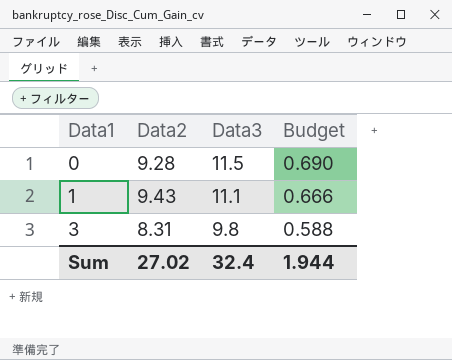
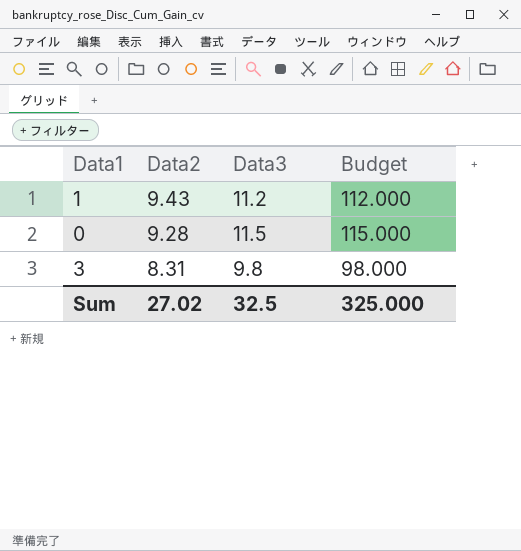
row order: Data1 ascending -> Data2 descending
column Budget | formula: [Data3] * 0.06 -> [Data3] * 10
1 | Data3: 11.1 -> 11.2
Sum | Data3: 32.4 -> 32.5
Sum | Budget: 1.944 -> 325.000

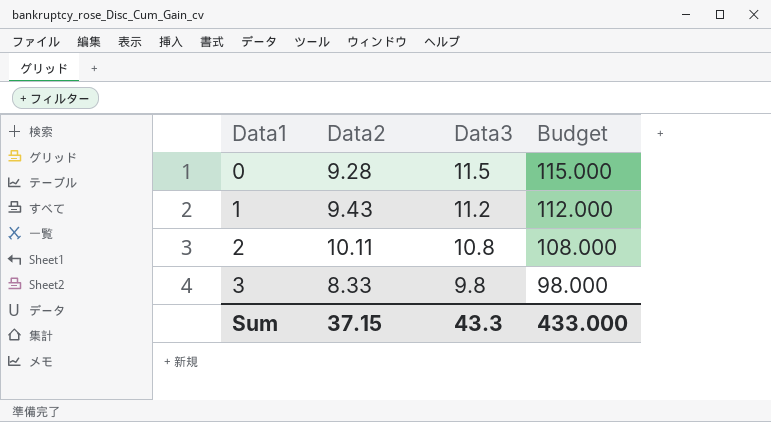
row order: Data2 descending -> Data1 ascending
row 2: none -> 10.11 | 10.8 | 108.000
3 | Data2: 8.31 -> 8.33
Sum | Data2: 27.02 -> 37.15
Sum | Data3: 32.5 -> 43.3
Sum | Budget: 325.000 -> 433.000

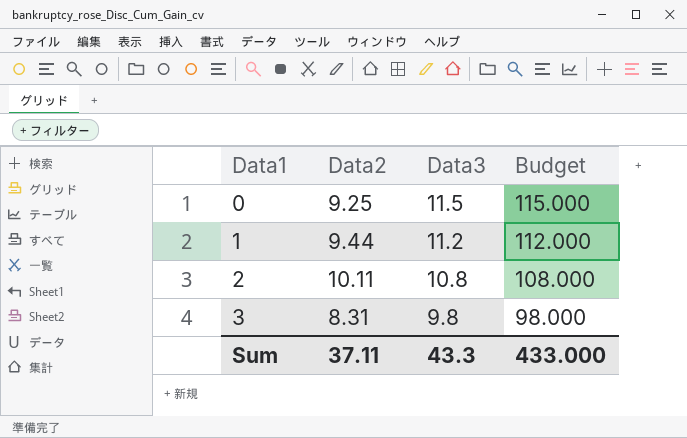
0 | Data2: 9.28 -> 9.25
1 | Data2: 9.43 -> 9.44
3 | Data2: 8.33 -> 8.31
Sum | Data2: 37.15 -> 37.11

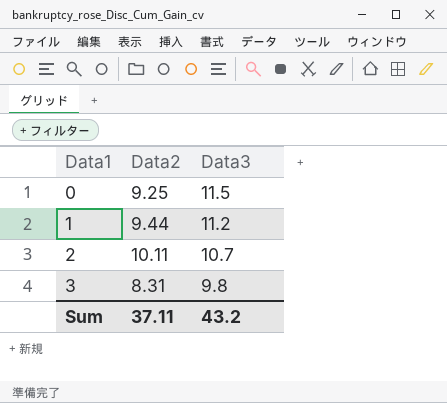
column Budget | formula: [Data3] * 10 -> none
2 | Data3: 10.8 -> 10.7
Sum | Data3: 43.3 -> 43.2

